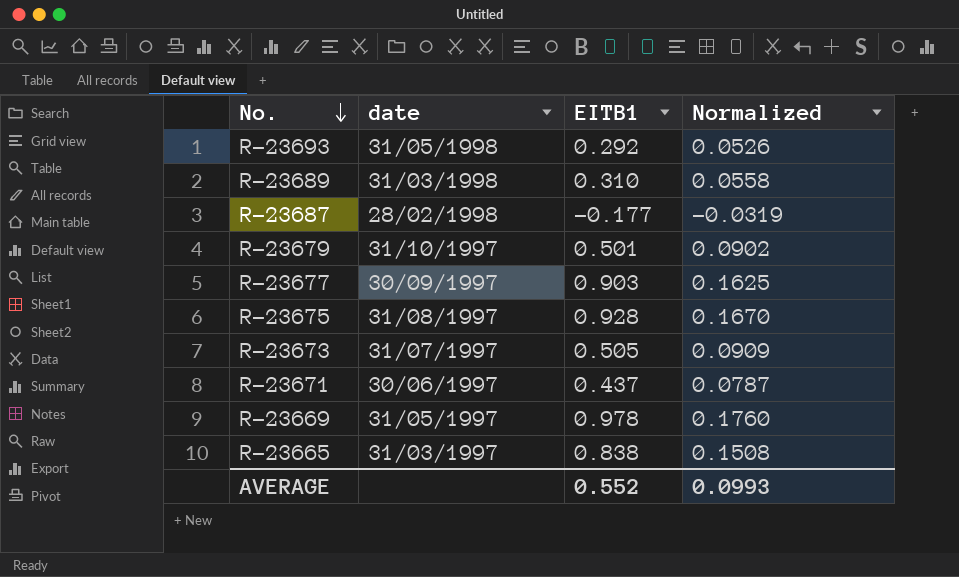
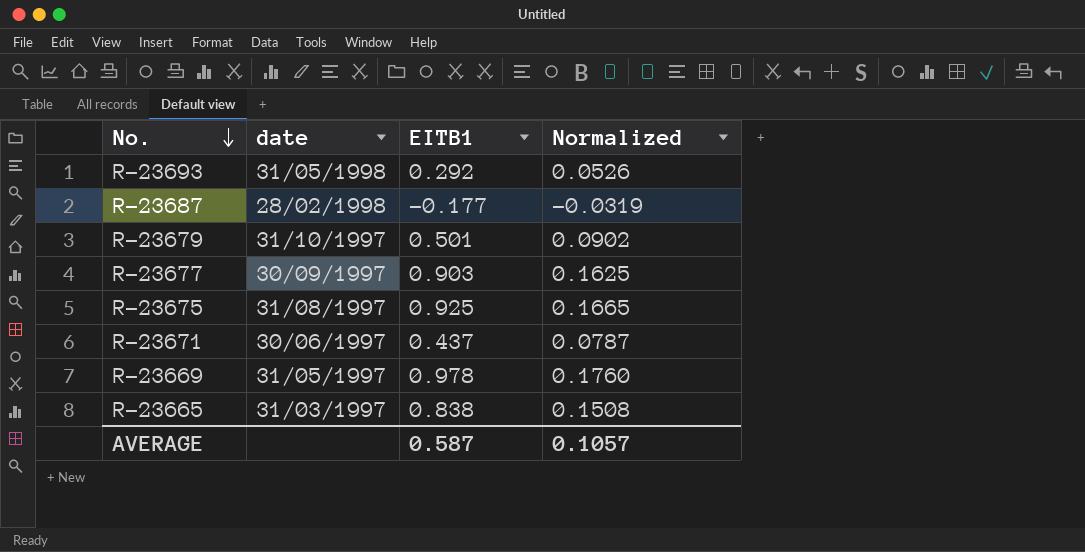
row R-23689: 31/03/1998 | 0.310 | 0.0558 -> none
row R-23673: 31/07/1997 | 0.505 | 0.0909 -> none
R-23675 | EITB1: 0.928 -> 0.925
R-23675 | Normalized: 0.1670 -> 0.1665
AVERAGE | EITB1: 0.552 -> 0.587
AVERAGE | Normalized: 0.0993 -> 0.1057

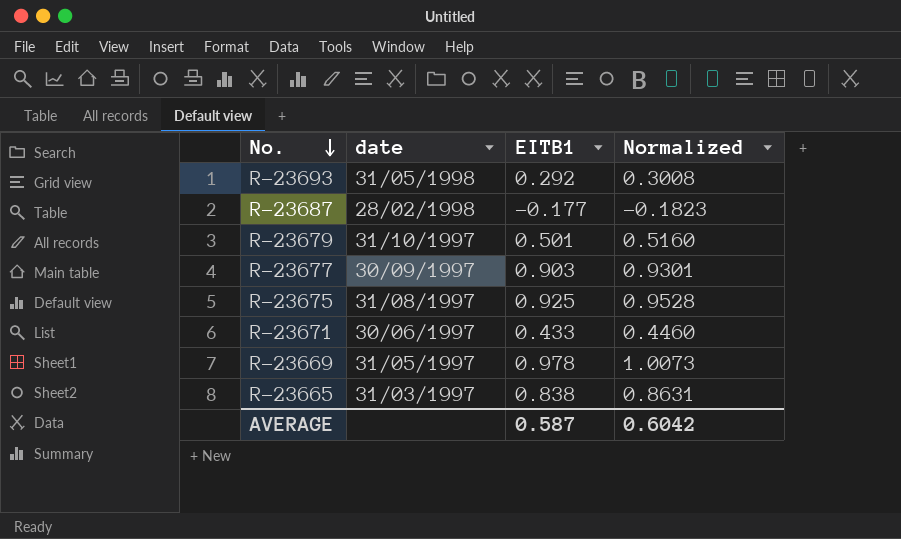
column Normalized | formula: [EITB1] * 0.18 -> [EITB1] * 1.03
R-23671 | EITB1: 0.437 -> 0.433
AVERAGE | Normalized: 0.1057 -> 0.6042

